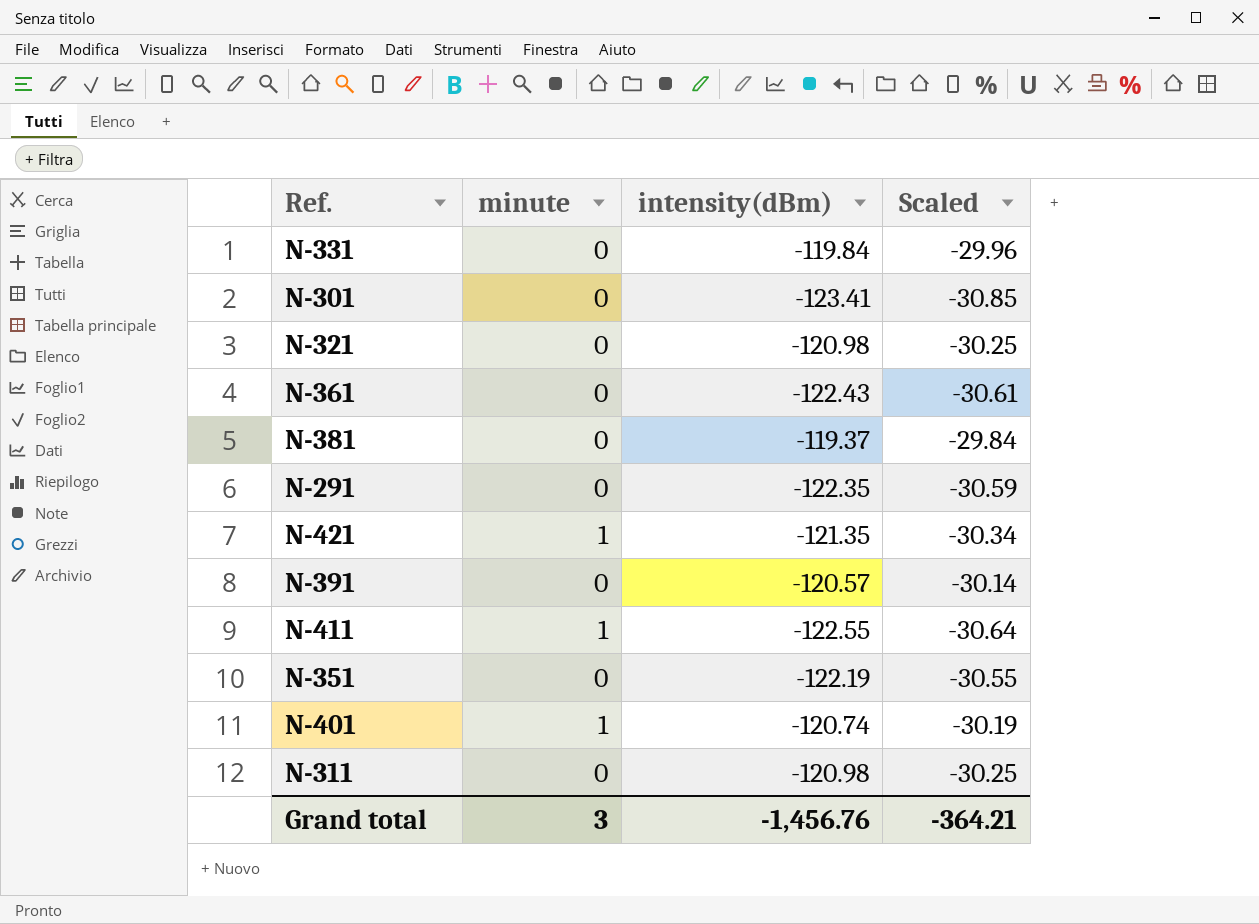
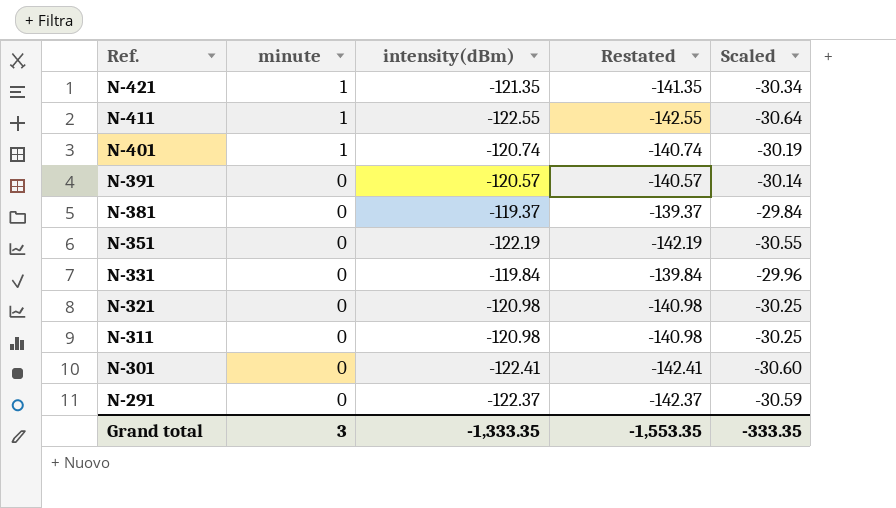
row order: none -> Ref. descending
column Restated | formula: none -> [intensity(dBm)] - 20
row N-361: 0 | -122.43 | -30.61 -> none
N-301 | intensity(dBm): -123.41 -> -122.41
N-301 | Scaled: -30.85 -> -30.60
N-291 | intensity(dBm): -122.35 -> -122.37
Grand total | intensity(dBm): -1,456.76 -> -1,333.35
Grand total | Scaled: -364.21 -> -333.35

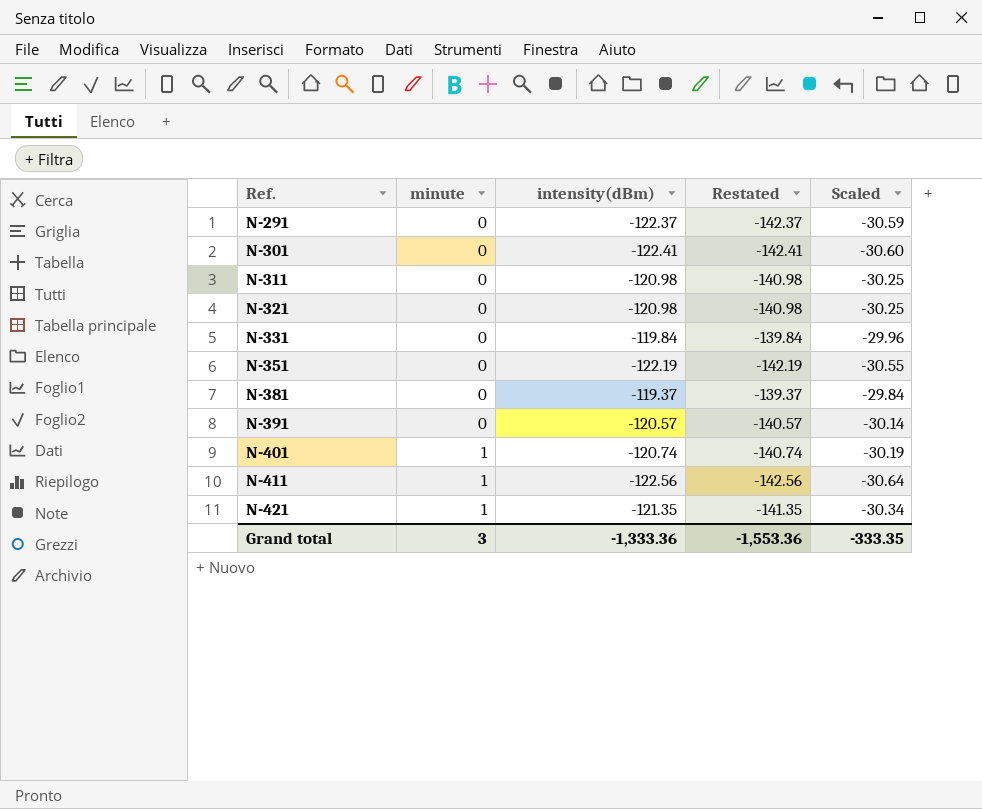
row order: Ref. descending -> Ref. ascending
N-411 | intensity(dBm): -122.55 -> -122.56
N-411 | Restated: -142.55 -> -142.56
Grand total | intensity(dBm): -1,333.35 -> -1,333.36
Grand total | Restated: -1,553.35 -> -1,553.36

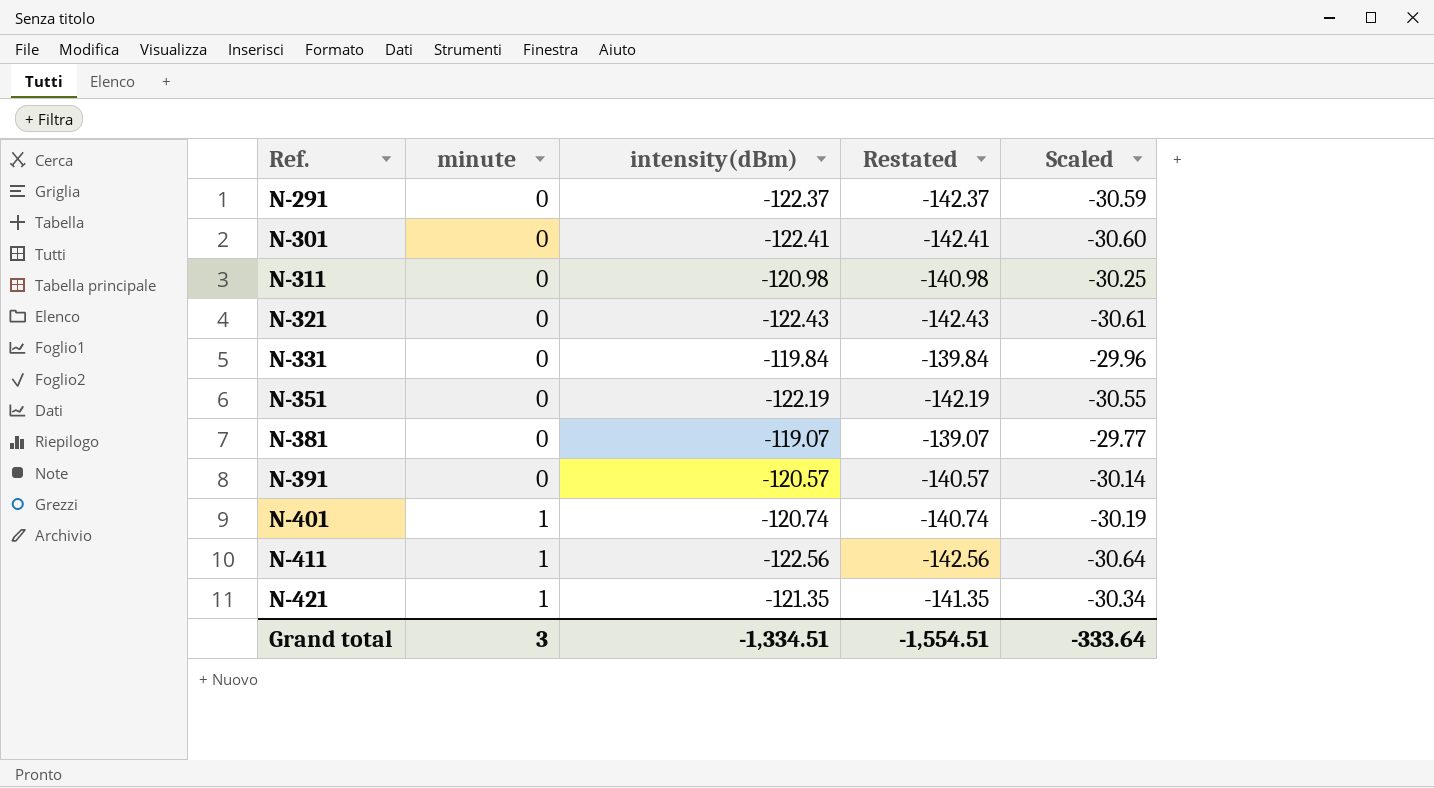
N-321 | intensity(dBm): -120.98 -> -122.43
N-321 | Restated: -140.98 -> -142.43
N-321 | Scaled: -30.25 -> -30.61
N-381 | intensity(dBm): -119.37 -> -119.07
N-381 | Restated: -139.37 -> -139.07
N-381 | Scaled: -29.84 -> -29.77
Grand total | intensity(dBm): -1,333.36 -> -1,334.51
Grand total | Restated: -1,553.36 -> -1,554.51
Grand total | Scaled: -333.35 -> -333.64

